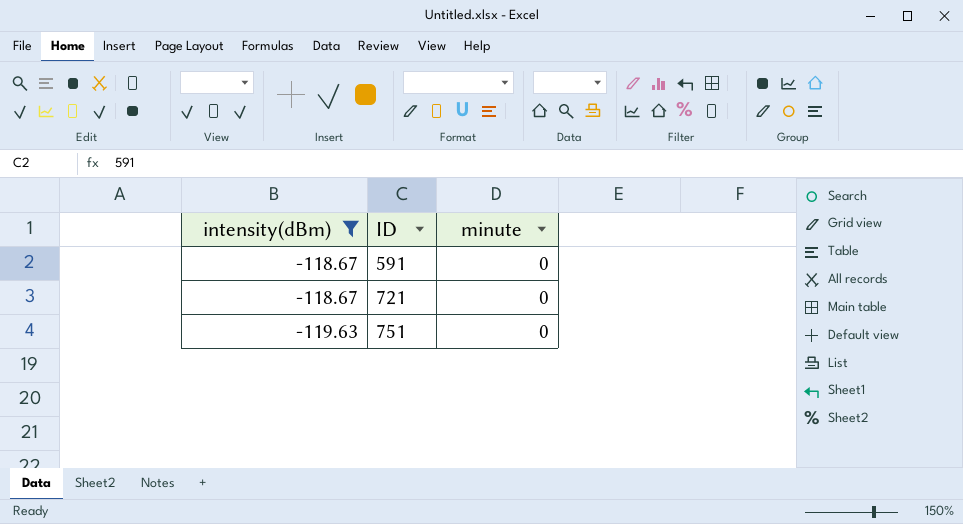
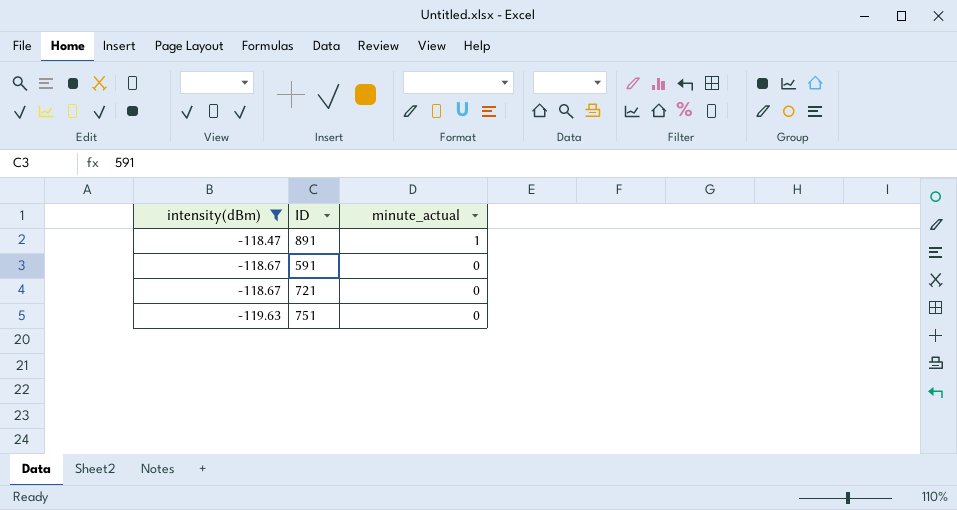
column name: minute -> minute_actual
row 891: none -> -118.47 | 1

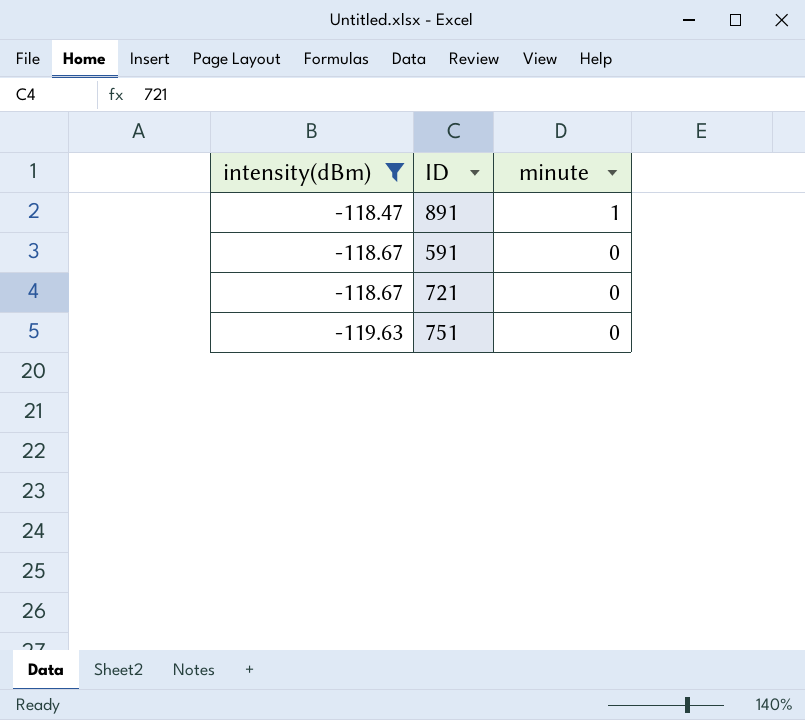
column name: minute_actual -> minute

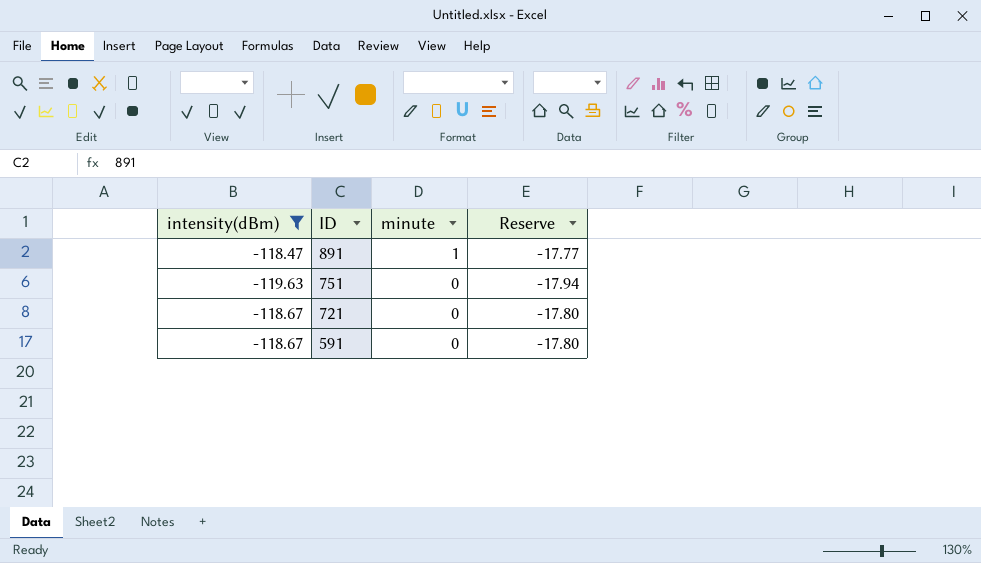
row order: intensity(dBm) descending -> ID descending
column Reserve | formula: none -> [intensity(dBm)] * 0.15

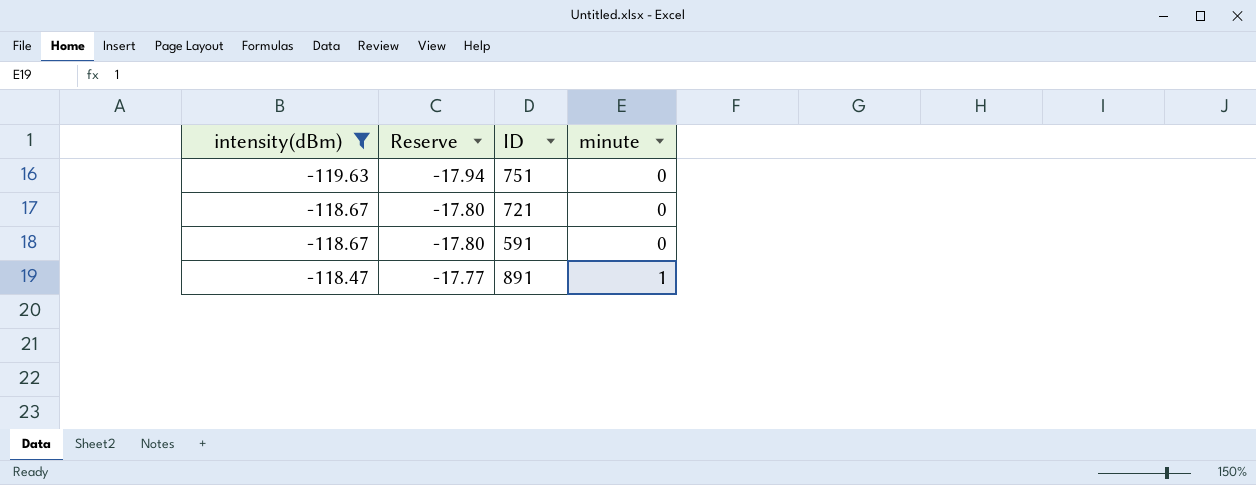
row order: ID descending -> intensity(dBm) ascending
column Reserve | position: 4 -> 2

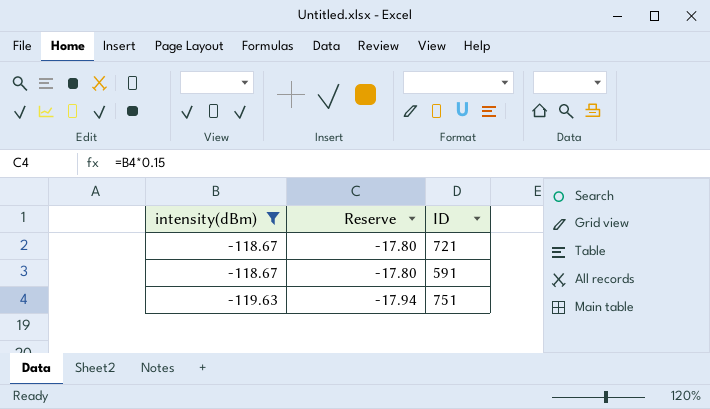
row order: intensity(dBm) ascending -> intensity(dBm) descending
column minute | position: 4 -> none
row 891: -118.47 | -17.77 | 1 -> none

